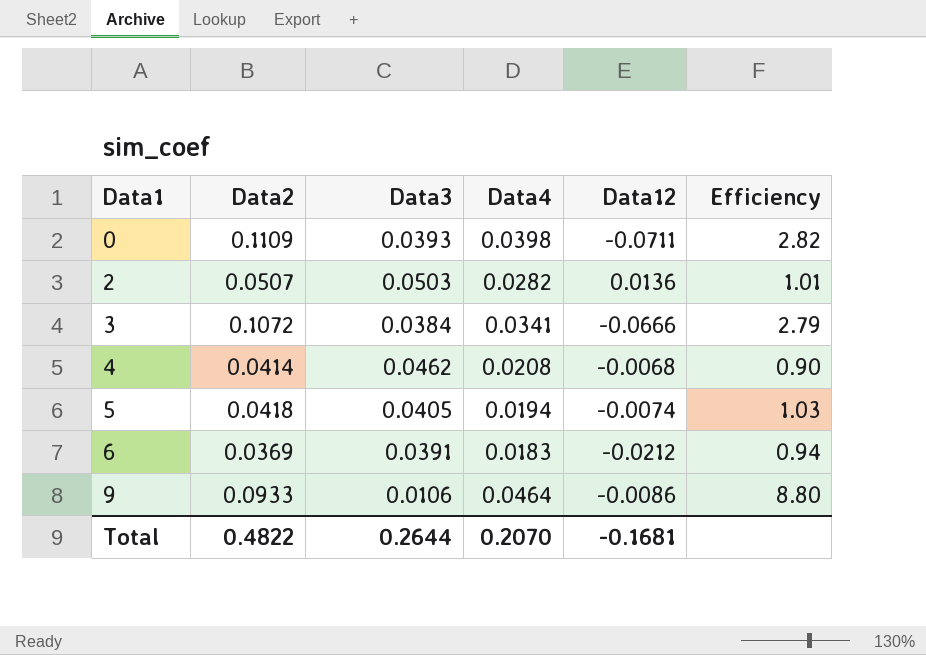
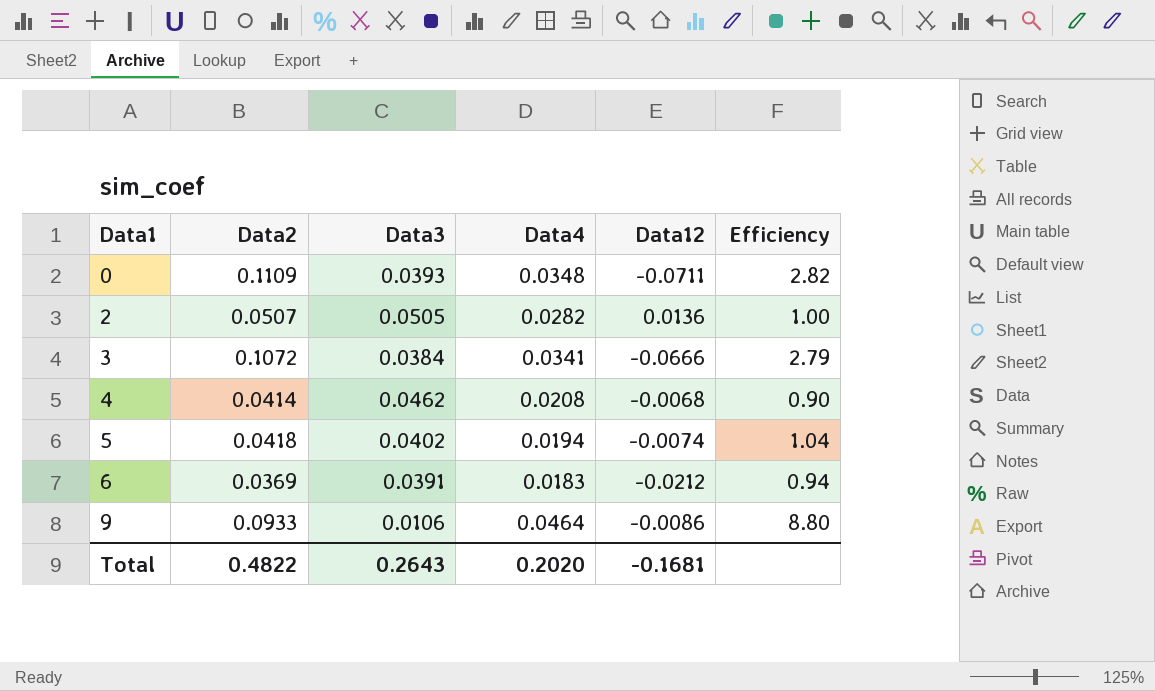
0 | Data4: 0.0398 -> 0.0348
2 | Data3: 0.0503 -> 0.0505
2 | Efficiency: 1.01 -> 1.00
5 | Data3: 0.0405 -> 0.0402
5 | Efficiency: 1.03 -> 1.04
Total | Data3: 0.2644 -> 0.2643
Total | Data4: 0.2070 -> 0.2020

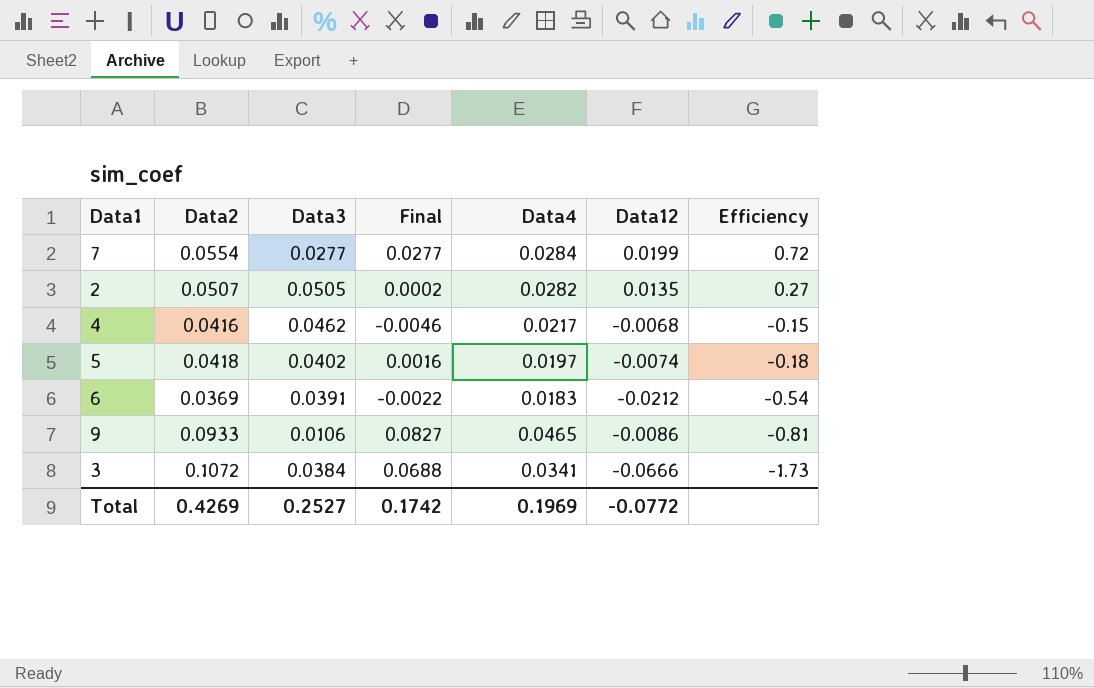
row order: Data1 ascending -> Efficiency descending
column Final | formula: none -> [Data2] - [Data3]
column Efficiency | formula: [Data2] / [Data3] -> [Data12] / [Data3]
row 0: 0.1109 | 0.0393 | 0.0348 | -0.0711 | 2.82 -> none
row 7: none -> 0.0554 | 0.0277 | 0.0277 | 0.0284 | 0.0199 | 0.72
2 | Data12: 0.0136 -> 0.0135
4 | Data2: 0.0414 -> 0.0416
4 | Data4: 0.0208 -> 0.0217
5 | Data4: 0.0194 -> 0.0197
9 | Data4: 0.0464 -> 0.0465
Total | Data2: 0.4822 -> 0.4269
Total | Data3: 0.2643 -> 0.2527
Total | Data4: 0.2020 -> 0.1969
Total | Data12: -0.1681 -> -0.0772

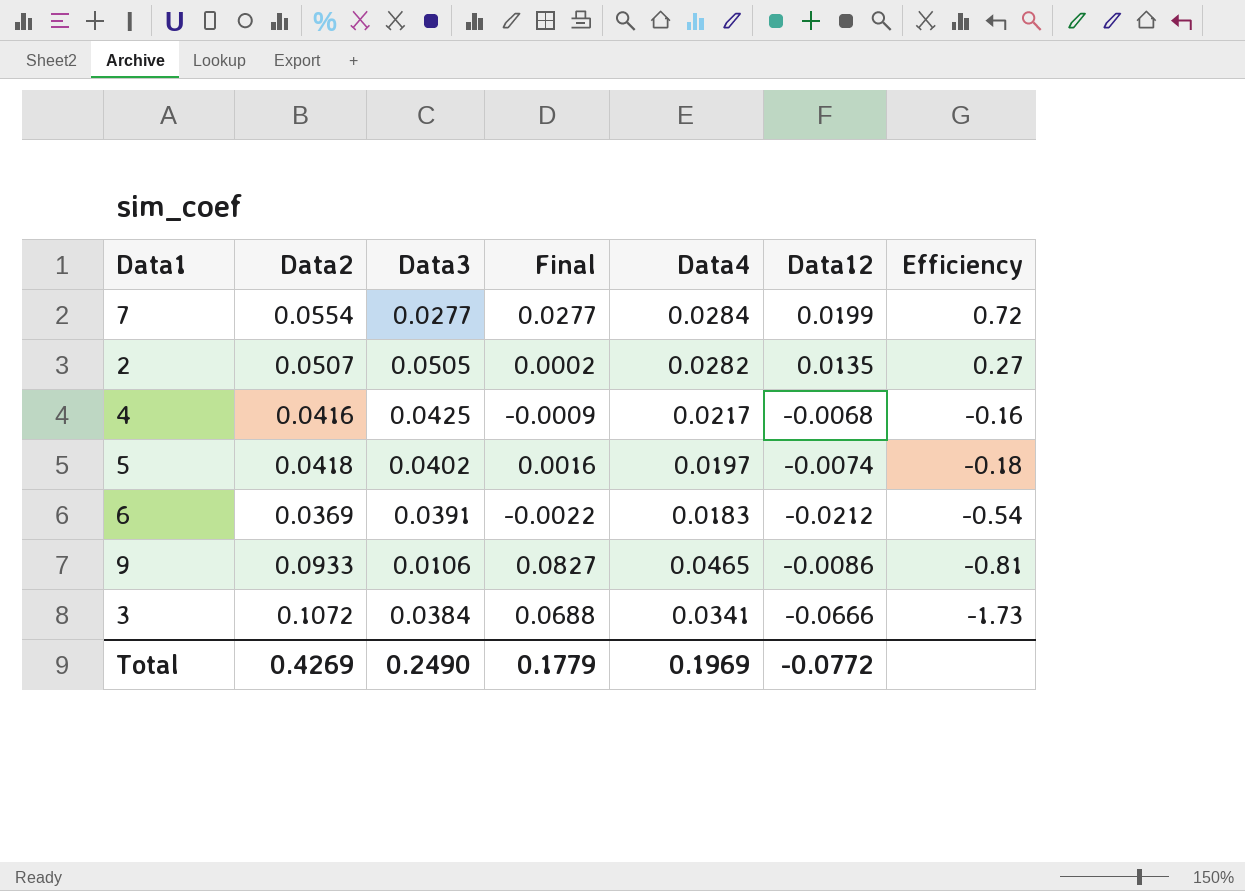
4 | Data3: 0.0462 -> 0.0425
4 | Final: -0.0046 -> -0.0009
4 | Efficiency: -0.15 -> -0.16
Total | Data3: 0.2527 -> 0.2490
Total | Final: 0.1742 -> 0.1779

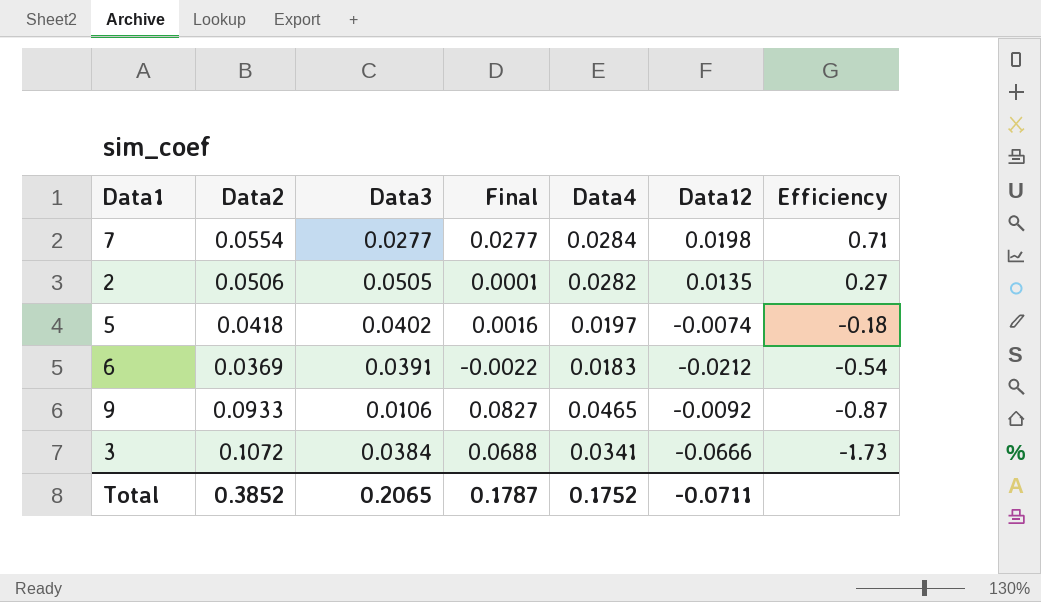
row 4: 0.0416 | 0.0425 | -0.0009 | 0.0217 | -0.0068 | -0.16 -> none
7 | Data12: 0.0199 -> 0.0198
7 | Efficiency: 0.72 -> 0.71
2 | Data2: 0.0507 -> 0.0506
2 | Final: 0.0002 -> 0.0001
9 | Data12: -0.0086 -> -0.0092
9 | Efficiency: -0.81 -> -0.87
Total | Data2: 0.4269 -> 0.3852
Total | Data3: 0.2490 -> 0.2065
Total | Final: 0.1779 -> 0.1787
Total | Data4: 0.1969 -> 0.1752
Total | Data12: -0.0772 -> -0.0711

